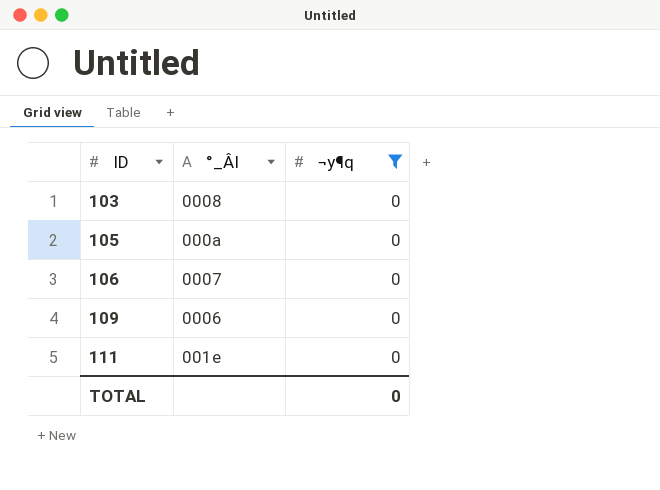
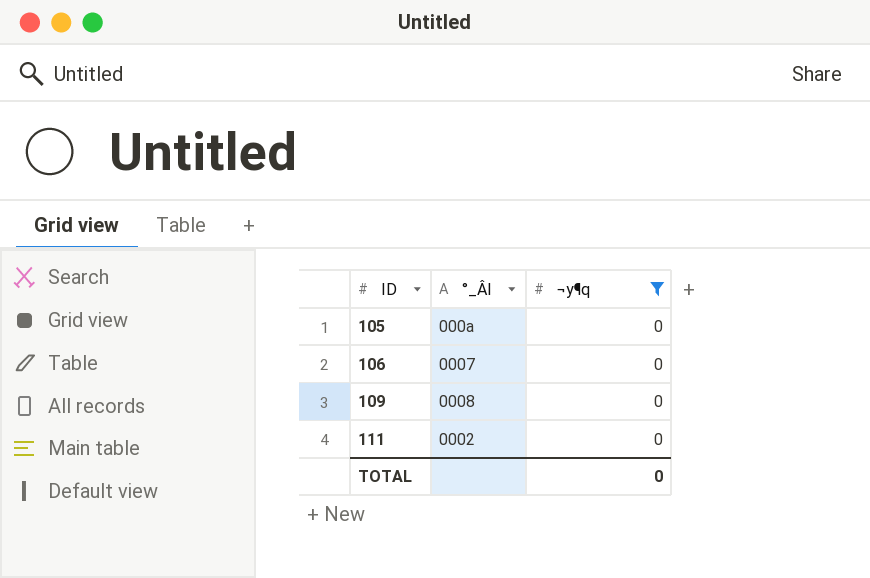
row 103: 0008 | 0 -> none
109 | °_ÂI: 0006 -> 0008
111 | °_ÂI: 001e -> 0002

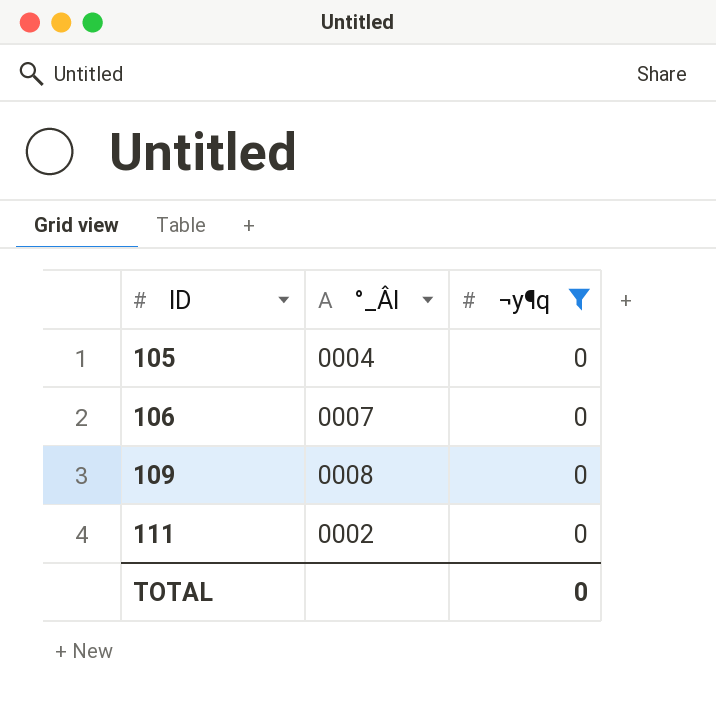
105 | °_ÂI: 000a -> 0004

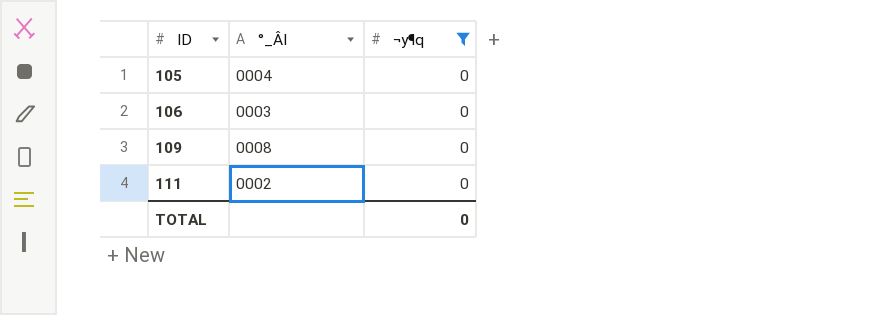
106 | °_ÂI: 0007 -> 0003

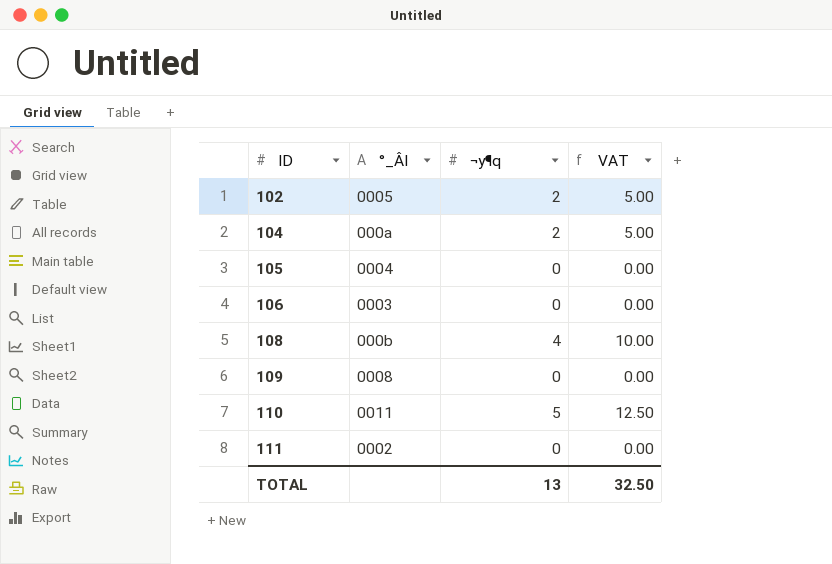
filter: ¬y¶q = 0 -> none
column VAT | formula: none -> [¬y¶q] * 2.5
TOTAL | ¬y¶q: 0 -> 13

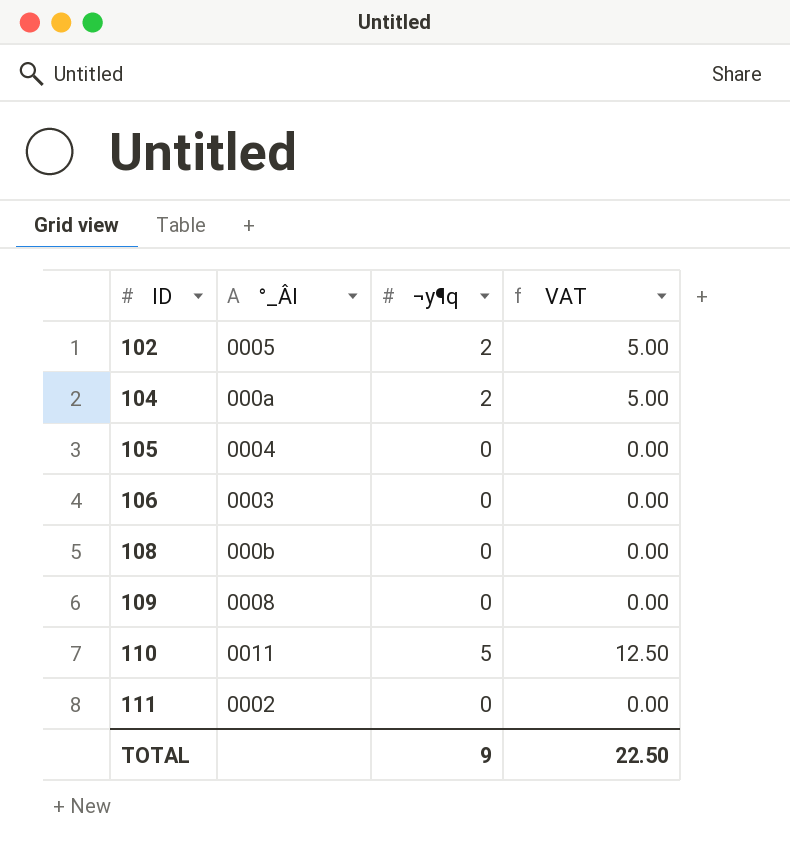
108 | ¬y¶q: 4 -> 0
108 | VAT: 10.00 -> 0.00
TOTAL | ¬y¶q: 13 -> 9
TOTAL | VAT: 32.50 -> 22.50

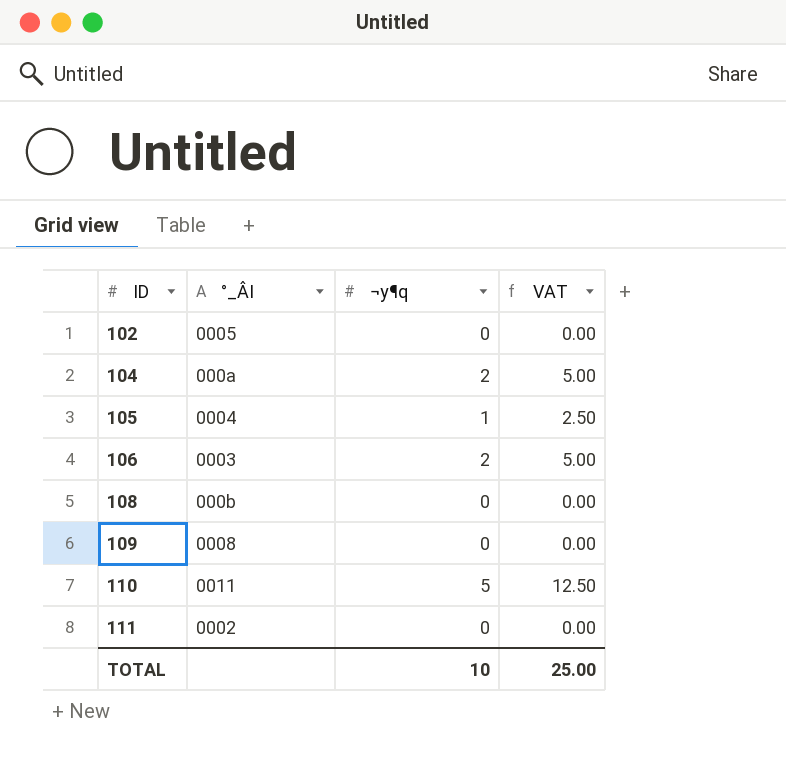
102 | ¬y¶q: 2 -> 0
102 | VAT: 5.00 -> 0.00
105 | ¬y¶q: 0 -> 1
105 | VAT: 0.00 -> 2.50
106 | ¬y¶q: 0 -> 2
106 | VAT: 0.00 -> 5.00
TOTAL | ¬y¶q: 9 -> 10
TOTAL | VAT: 22.50 -> 25.00

